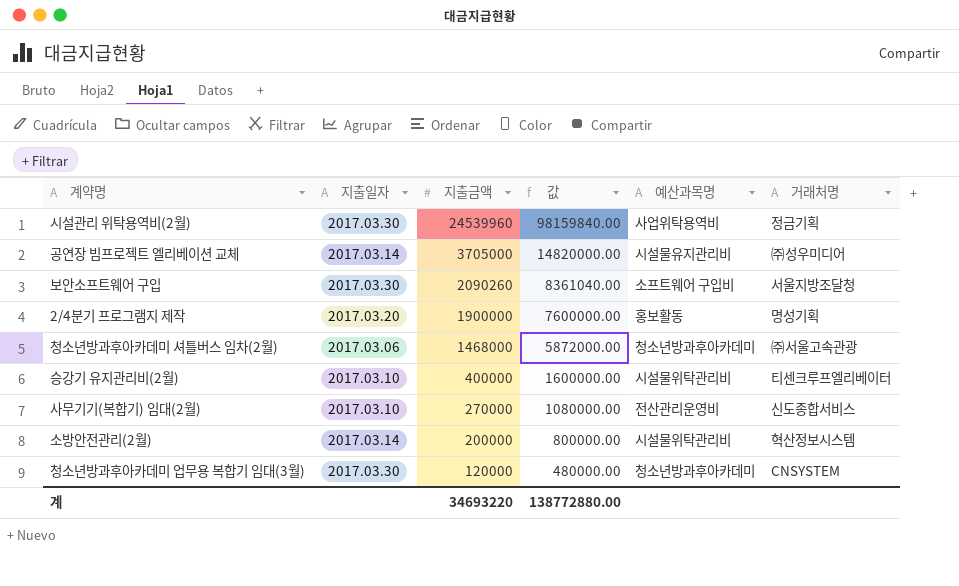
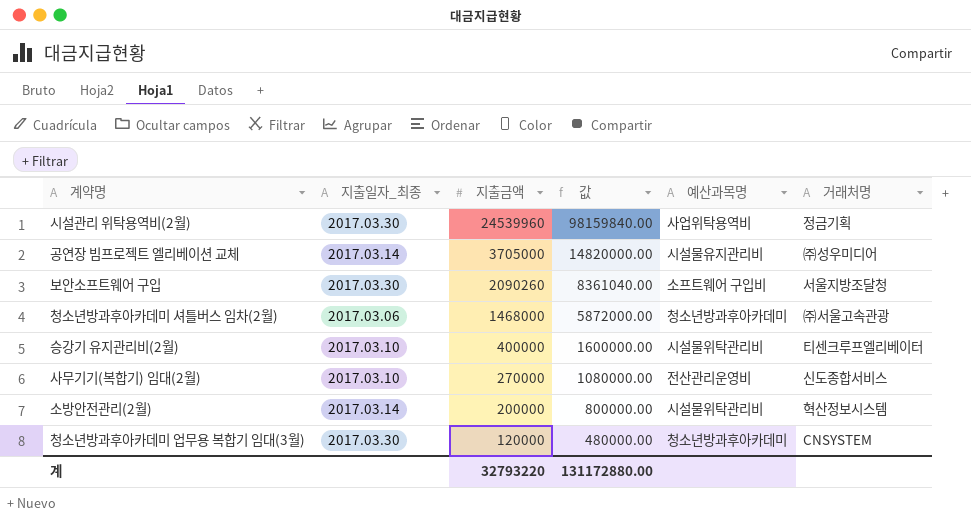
column name: 지출일자 -> 지출일자_최종
row 2/4분기 프로그램지 제작: 2017.03.20 | 1900000 | 7600000.00 | 홍보활동 | 명성기획 -> none
계 | 지출금액: 34693220 -> 32793220
계 | 값: 138772880.00 -> 131172880.00

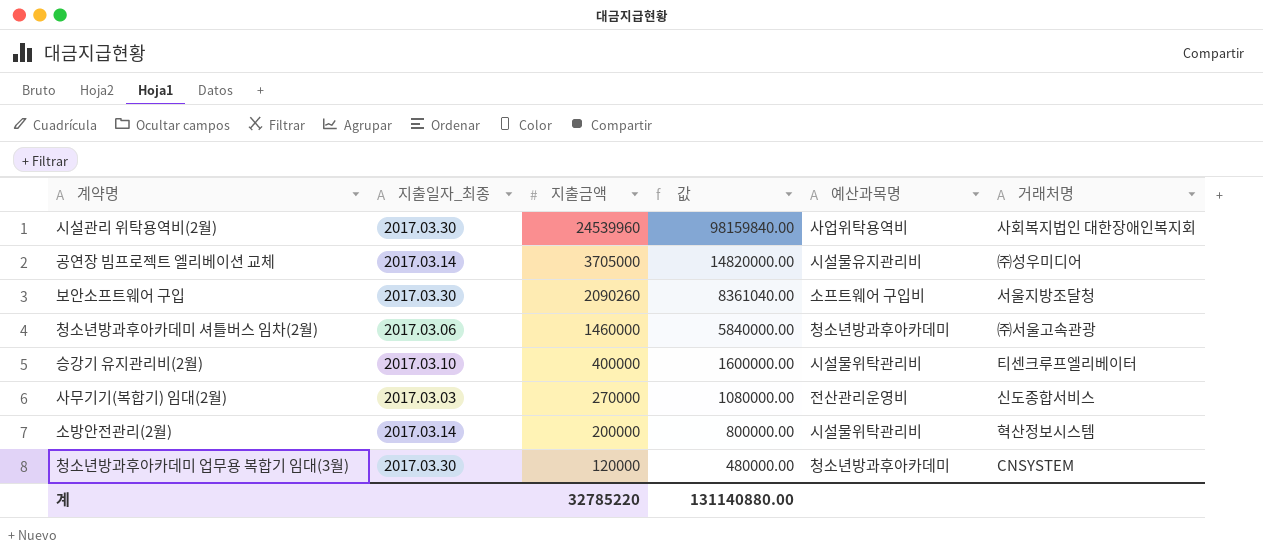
시설관리 위탁용역비(2월) | 거래처명: 정금기획 -> 사회복지법인 대한장애인복지회
청소년방과후아카데미 셔틀버스 임차(2월) | 지출금액: 1468000 -> 1460000
청소년방과후아카데미 셔틀버스 임차(2월) | 값: 5872000.00 -> 5840000.00
사무기기(복합기) 임대(2월) | 지출일자_최종: 2017.03.10 -> 2017.03.03
계 | 지출금액: 32793220 -> 32785220
계 | 값: 131172880.00 -> 131140880.00

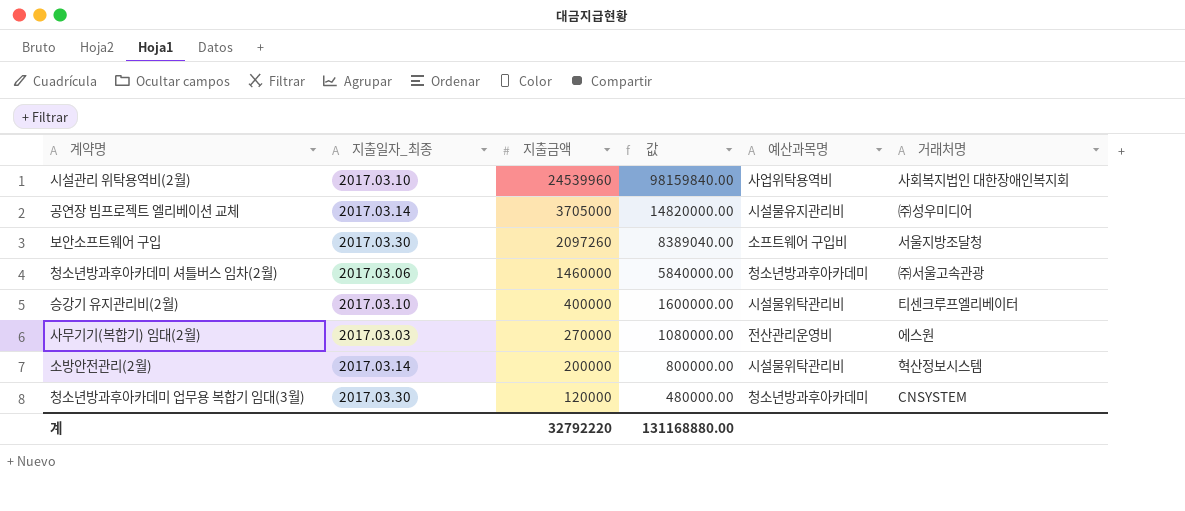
시설관리 위탁용역비(2월) | 지출일자_최종: 2017.03.30 -> 2017.03.10
보안소프트웨어 구입 | 지출금액: 2090260 -> 2097260
보안소프트웨어 구입 | 값: 8361040.00 -> 8389040.00
사무기기(복합기) 임대(2월) | 거래처명: 신도종합서비스 -> 에스원
계 | 지출금액: 32785220 -> 32792220
계 | 값: 131140880.00 -> 131168880.00

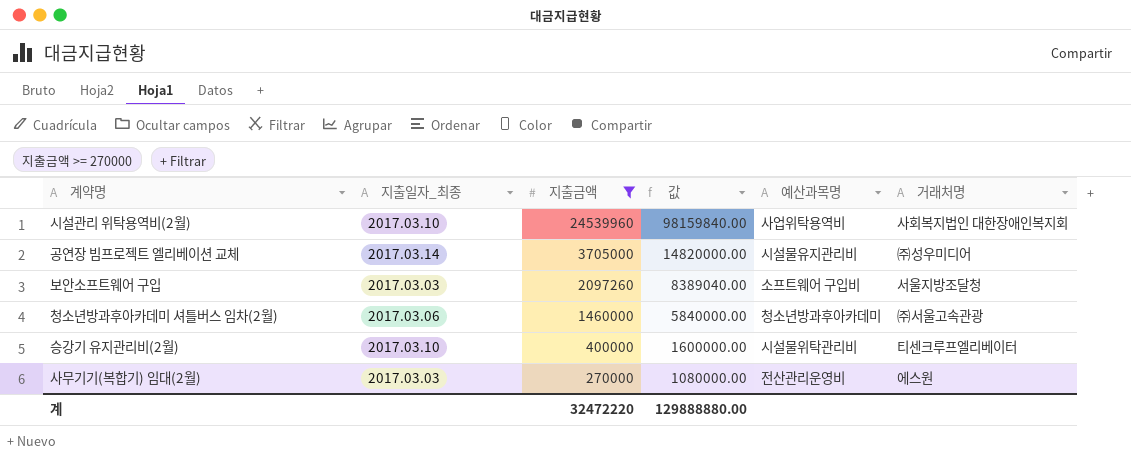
filter: none -> 지출금액 >= 270000
보안소프트웨어 구입 | 지출일자_최종: 2017.03.30 -> 2017.03.03
계 | 지출금액: 32792220 -> 32472220
계 | 값: 131168880.00 -> 129888880.00

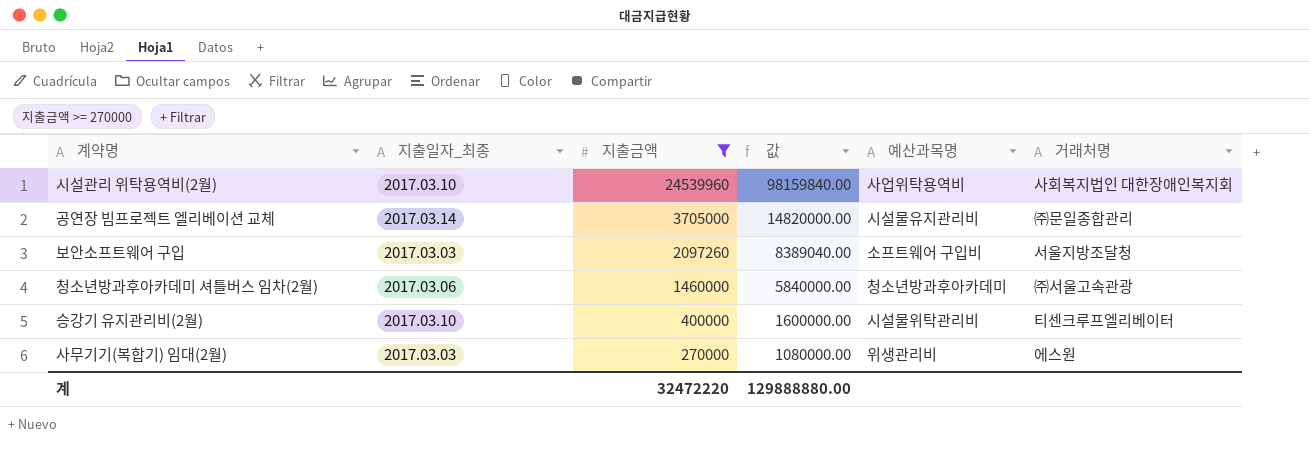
공연장 빔프로젝트 엘리베이션 교체 | 거래처명: ㈜성우미디어 -> ㈜문일종합관리
사무기기(복합기) 임대(2월) | 예산과목명: 전산관리운영비 -> 위생관리비

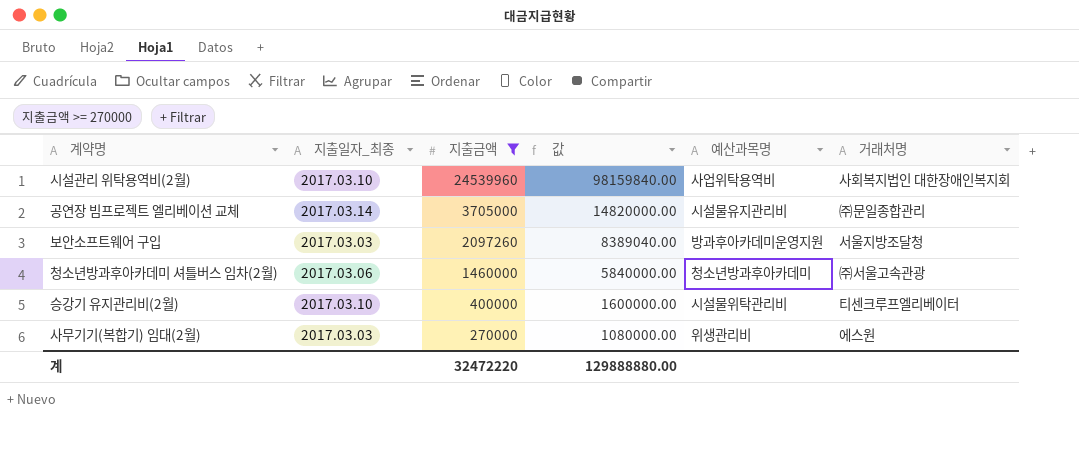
보안소프트웨어 구입 | 예산과목명: 소프트웨어 구입비 -> 방과후아카데미운영지원

